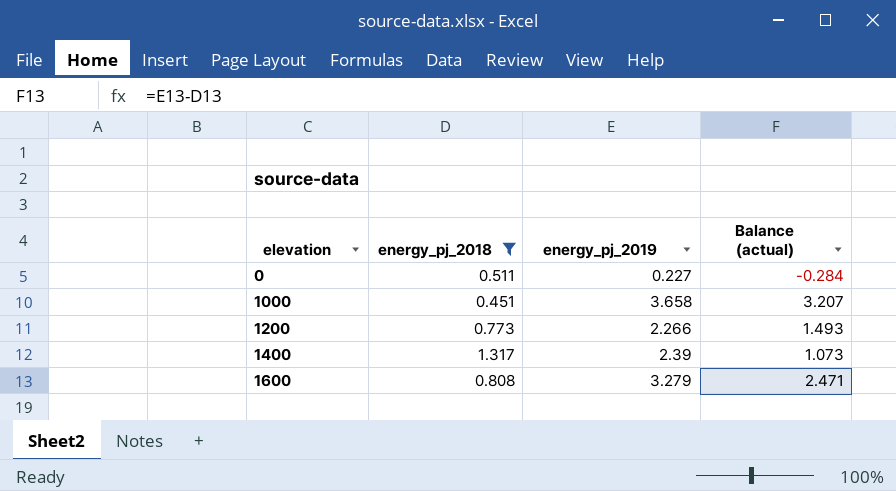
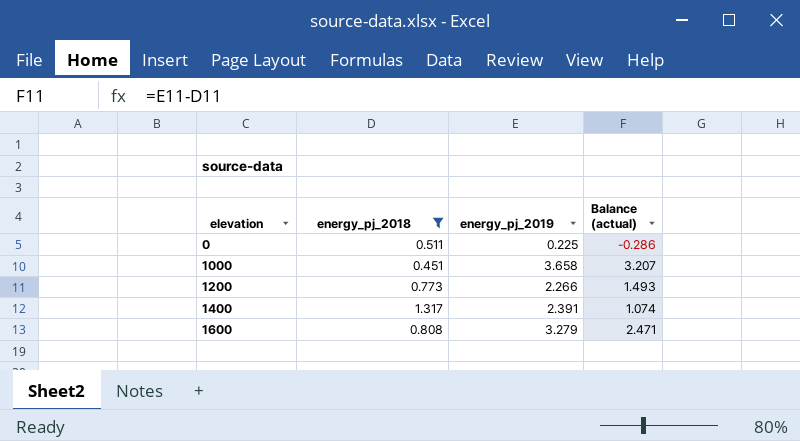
0 | energy_pj_2019: 0.227 -> 0.225
0 | Balance (actual): -0.284 -> -0.286
1400 | energy_pj_2019: 2.39 -> 2.391
1400 | Balance (actual): 1.073 -> 1.074

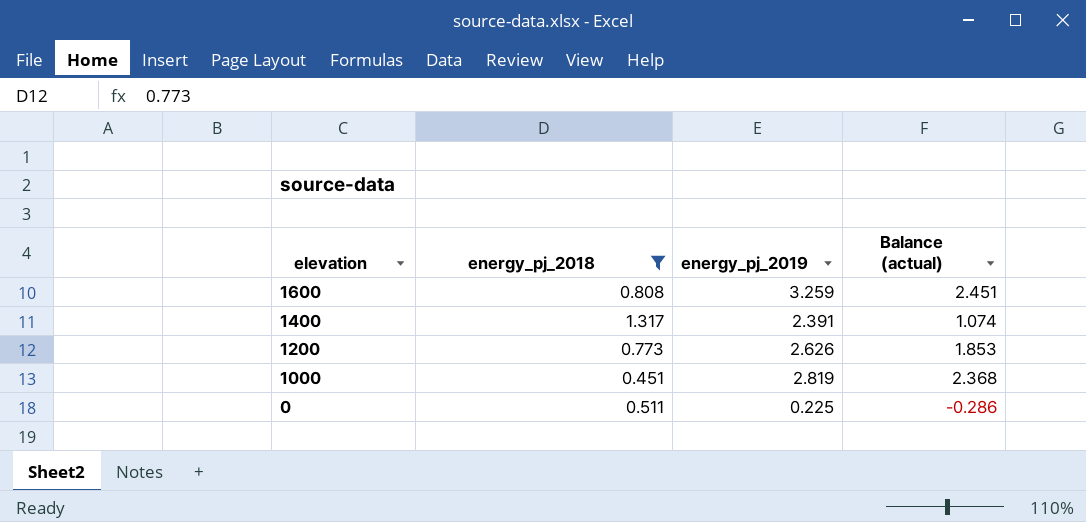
row order: elevation ascending -> elevation descending
1600 | energy_pj_2019: 3.279 -> 3.259
1600 | Balance (actual): 2.471 -> 2.451
1200 | energy_pj_2019: 2.266 -> 2.626
1200 | Balance (actual): 1.493 -> 1.853
1000 | energy_pj_2019: 3.658 -> 2.819
1000 | Balance (actual): 3.207 -> 2.368

